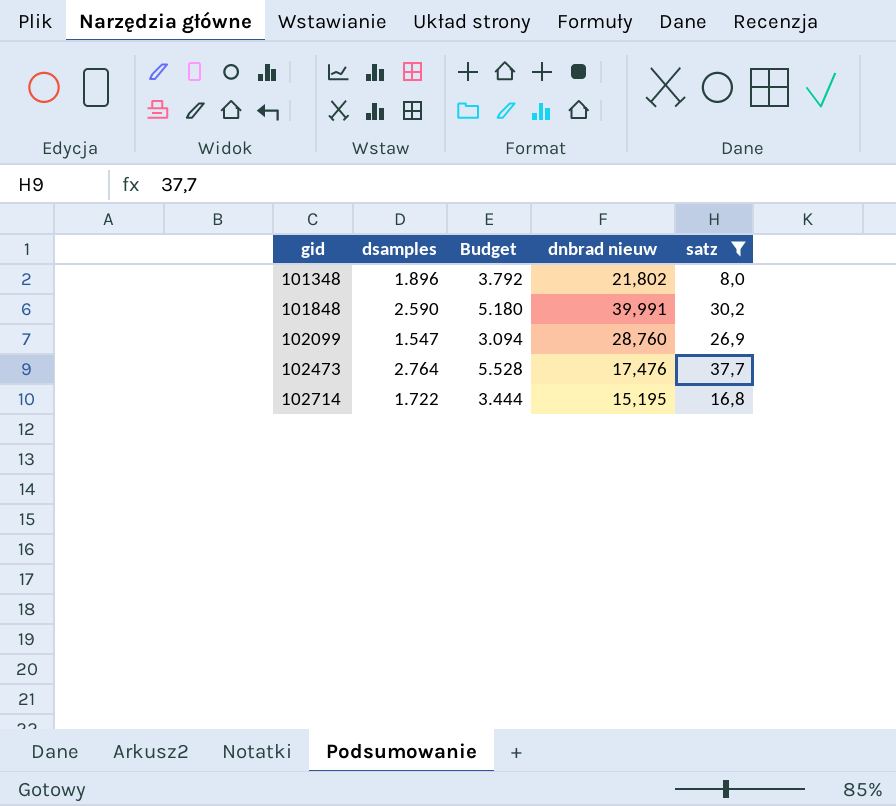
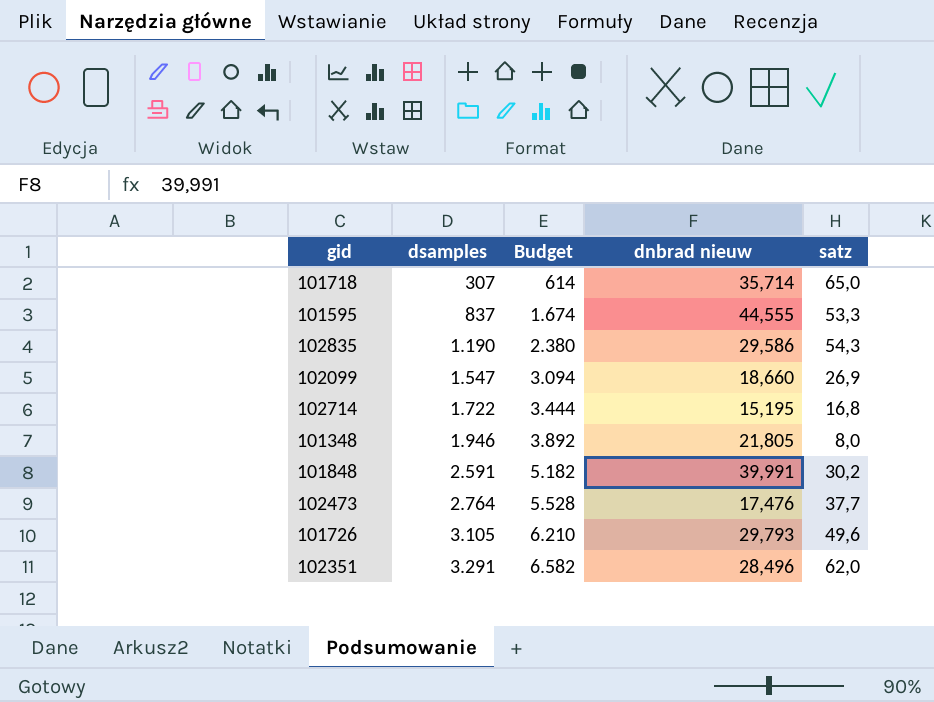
filter: satz <= 37,7 -> none
row order: gid ascending -> dsamples ascending
102099 | dnbrad nieuw: 28,760 -> 18,660
101348 | dsamples: 1.896 -> 1.946
101348 | Budget: 3.792 -> 3.892
101348 | dnbrad nieuw: 21,802 -> 21,805
101848 | dsamples: 2.590 -> 2.591
101848 | Budget: 5.180 -> 5.182

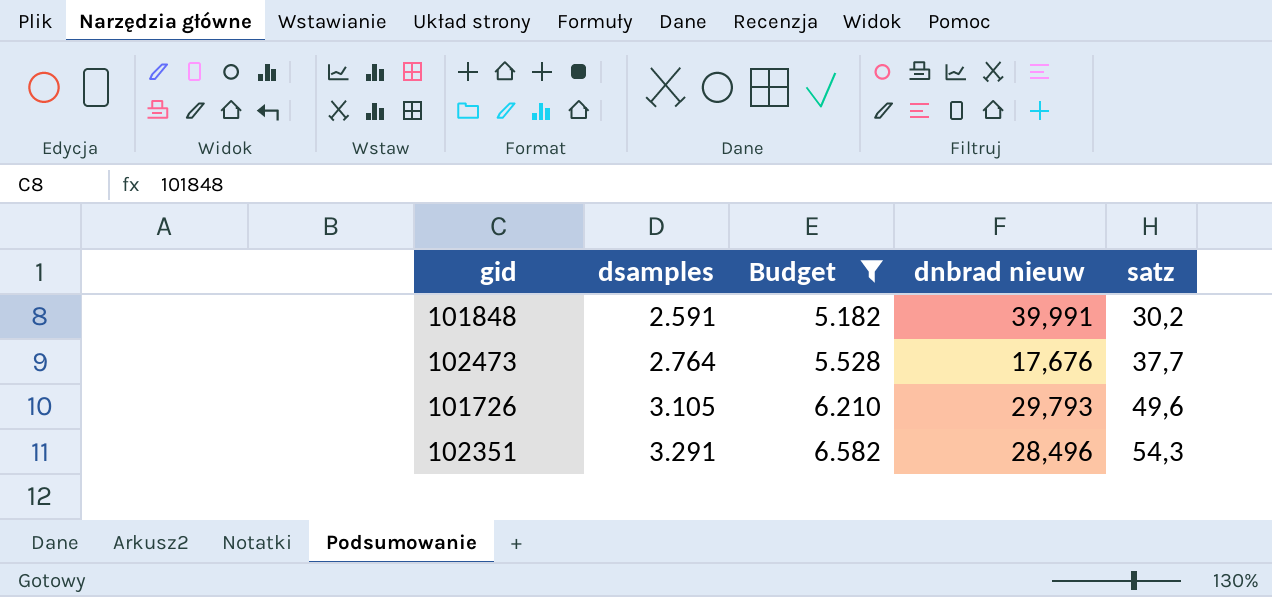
filter: none -> Budget >= 5.182
102473 | dnbrad nieuw: 17,476 -> 17,676
102351 | satz: 62,0 -> 54,3

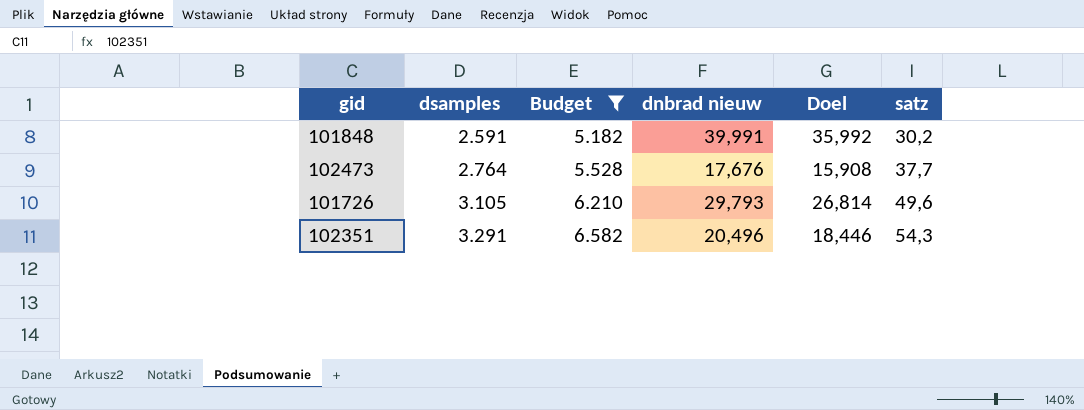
column Doel | formula: none -> [dnbrad nieuw] * 0,9
102351 | dnbrad nieuw: 28,496 -> 20,496

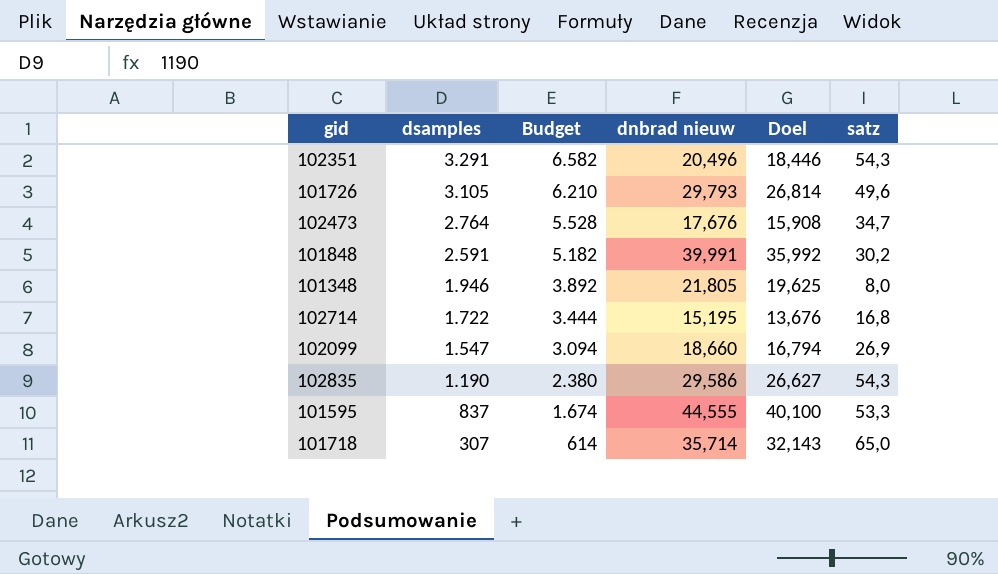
filter: Budget >= 5.182 -> none
row order: dsamples ascending -> dsamples descending
102473 | satz: 37,7 -> 34,7

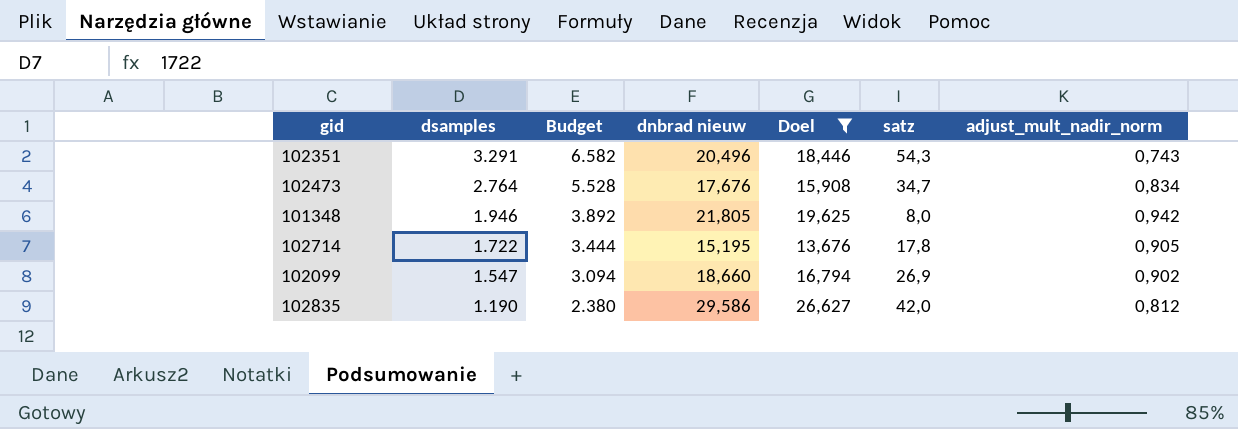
filter: none -> Doel <= 26,627
column adjust_mult_nadir_norm | position: none -> 7
102714 | satz: 16,8 -> 17,8
102835 | satz: 54,3 -> 42,0

